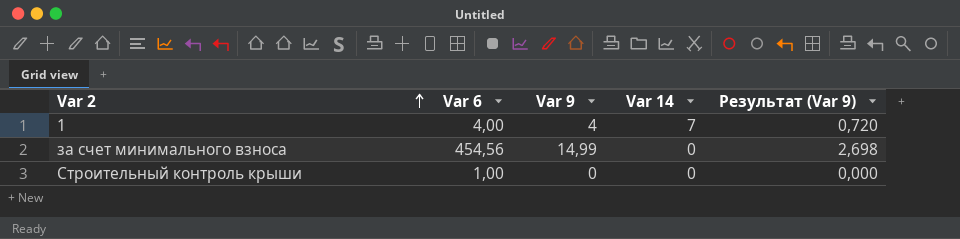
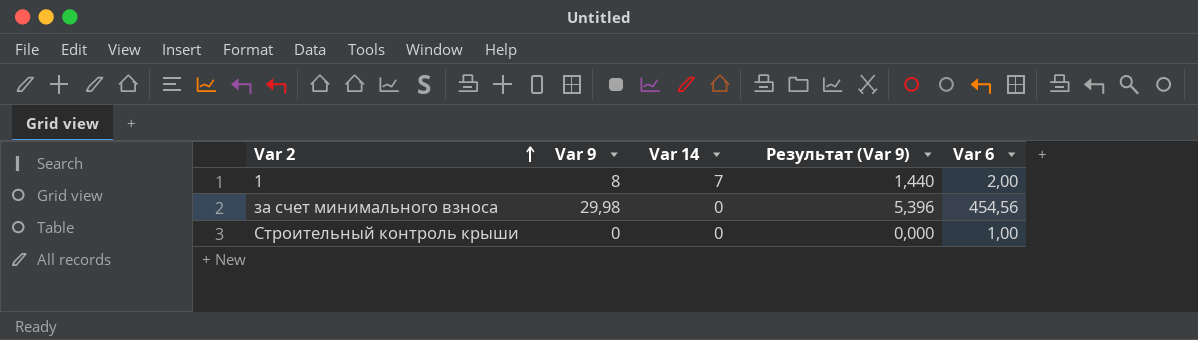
column Var 6 | position: 2 -> 5
1 | Var 9: 4 -> 8
1 | Результат (Var 9): 0,720 -> 1,440
1 | Var 6: 4,00 -> 2,00
за счет минимального взноса | Var 9: 14,99 -> 29,98
за счет минимального взноса | Результат (Var 9): 2,698 -> 5,396

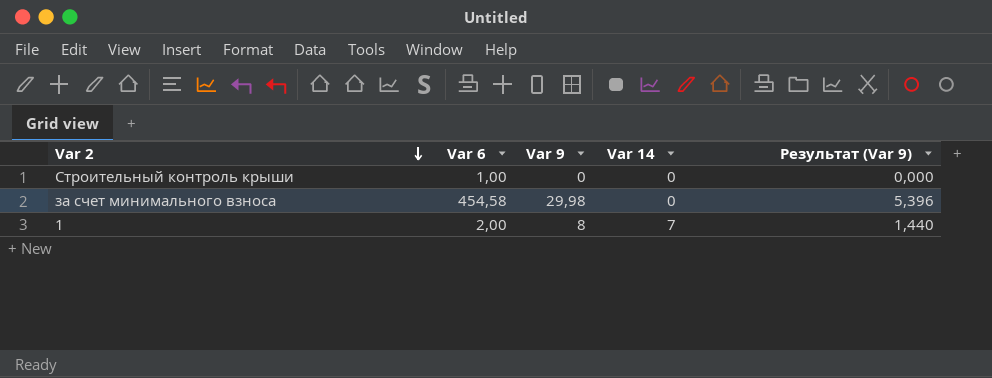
row order: Var 2 ascending -> Var 2 descending
column Var 6 | position: 5 -> 2
за счет минимального взноса | Var 6: 454,56 -> 454,58

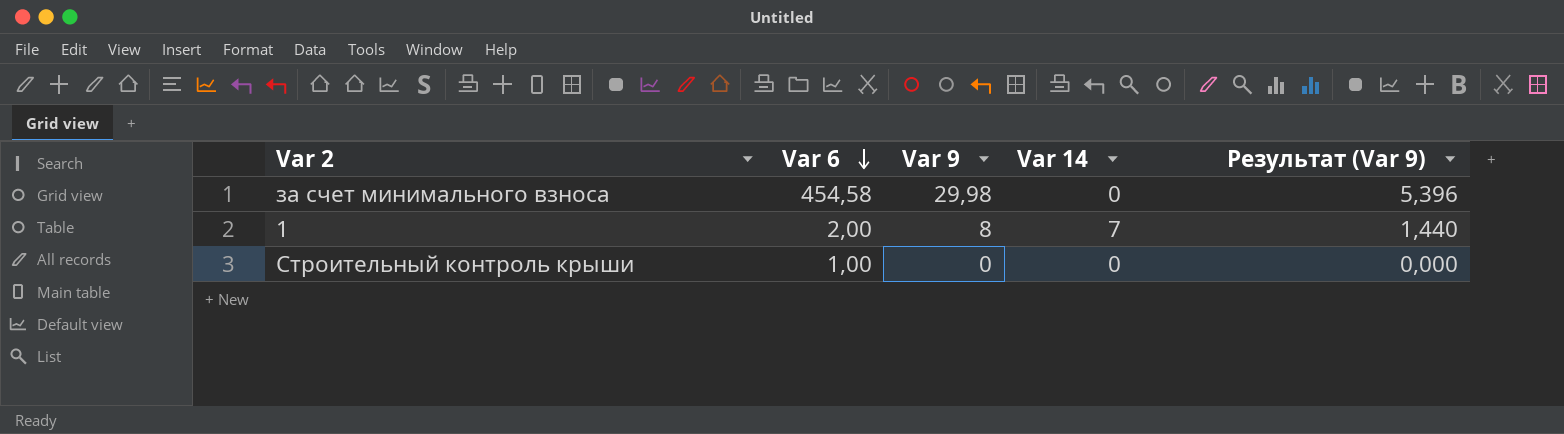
row order: Var 2 descending -> Var 6 descending

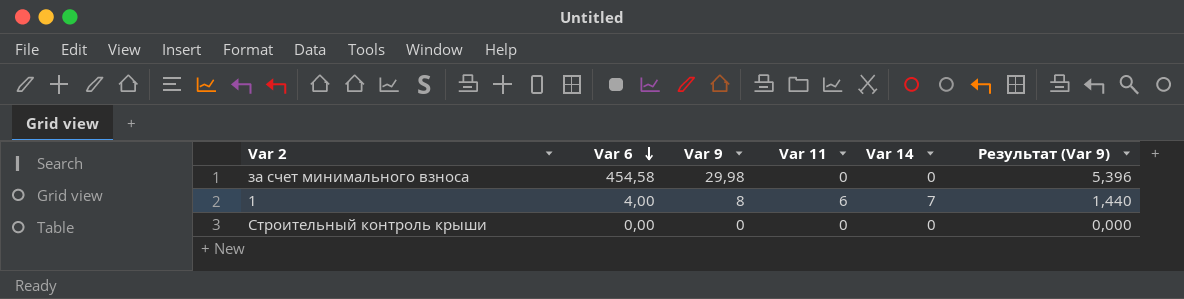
column Var 11 | position: none -> 4
1 | Var 6: 2,00 -> 4,00
Строительный контроль крыши | Var 6: 1,00 -> 0,00

